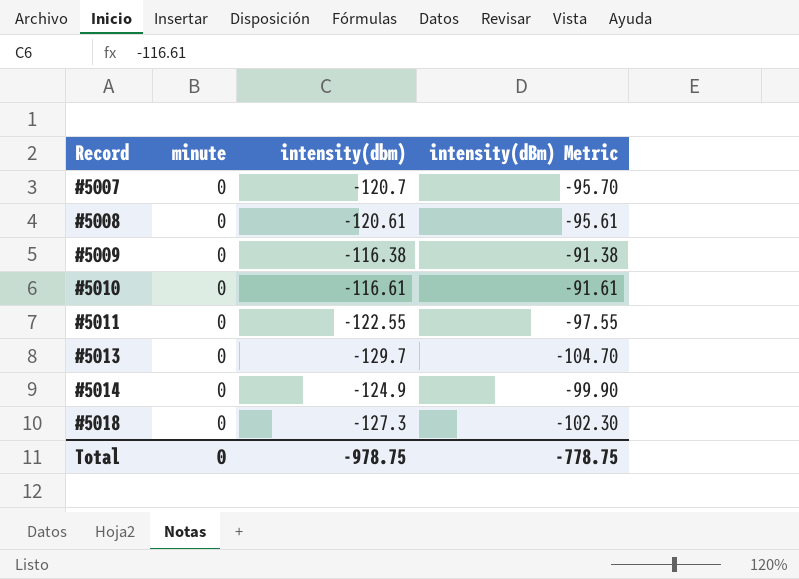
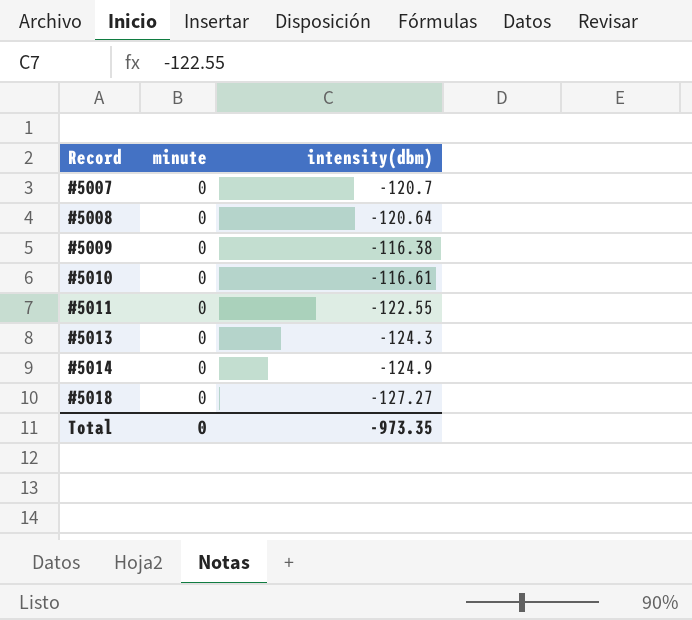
column intensity(dBm) Metric | formula: [intensity(dbm)] + 25 -> none
#5008 | intensity(dbm): -120.61 -> -120.64
#5013 | intensity(dbm): -129.7 -> -124.3
#5018 | intensity(dbm): -127.3 -> -127.27
Total | intensity(dbm): -978.75 -> -973.35

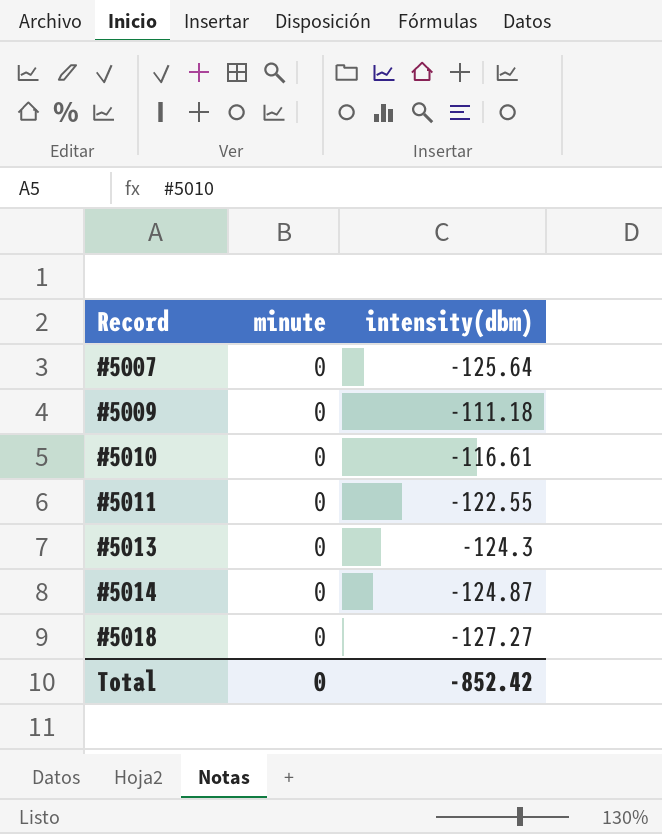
row #5008: 0 | -120.64 -> none
#5007 | intensity(dbm): -120.7 -> -125.64
#5009 | intensity(dbm): -116.38 -> -111.18
#5014 | intensity(dbm): -124.9 -> -124.87
Total | intensity(dbm): -973.35 -> -852.42

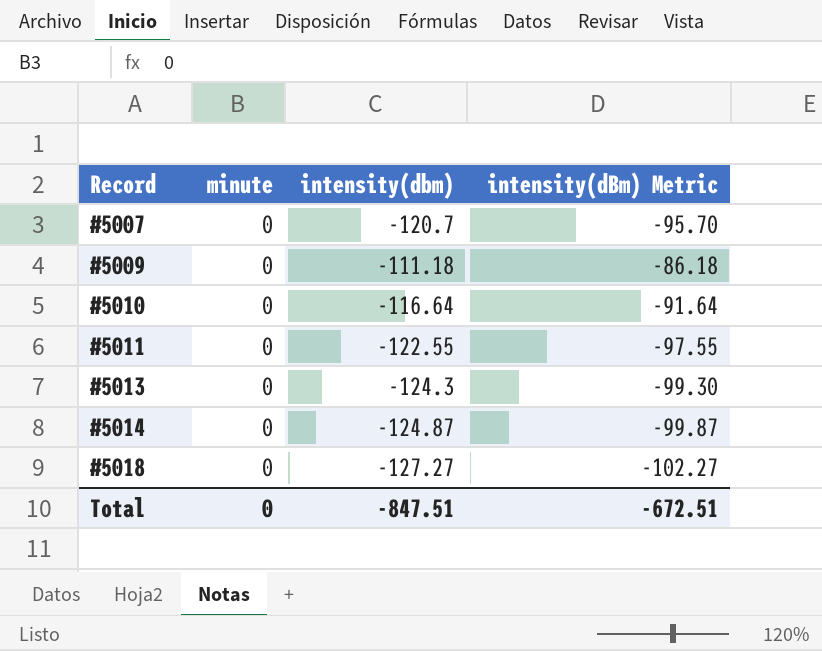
column intensity(dBm) Metric | formula: none -> [intensity(dbm)] + 25
#5007 | intensity(dbm): -125.64 -> -120.7
#5010 | intensity(dbm): -116.61 -> -116.64
Total | intensity(dbm): -852.42 -> -847.51

